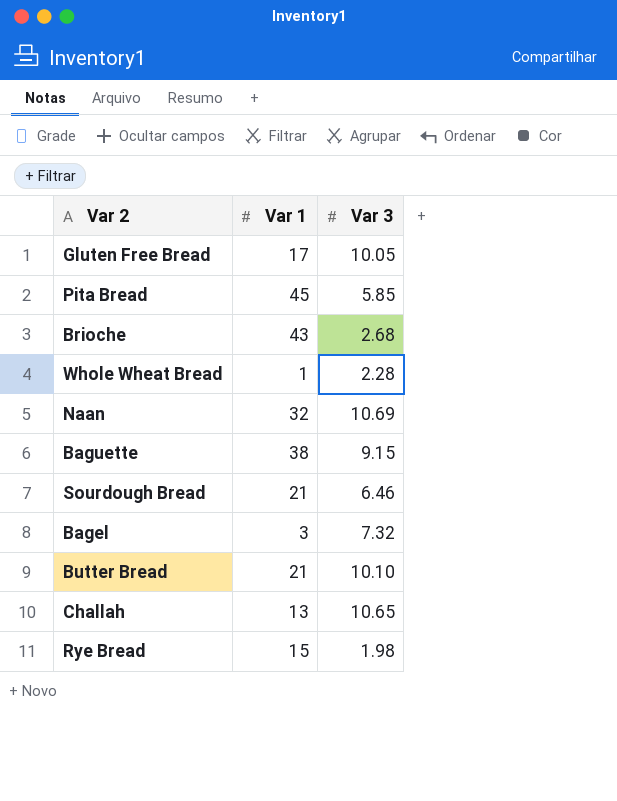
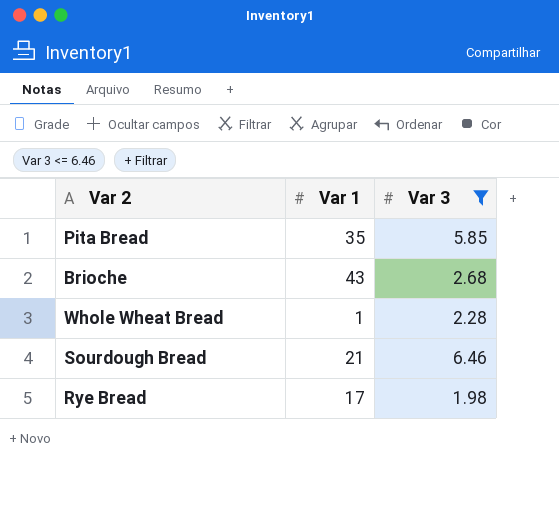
filter: none -> Var 3 <= 6.46
Pita Bread | Var 1: 45 -> 35
Rye Bread | Var 1: 15 -> 17

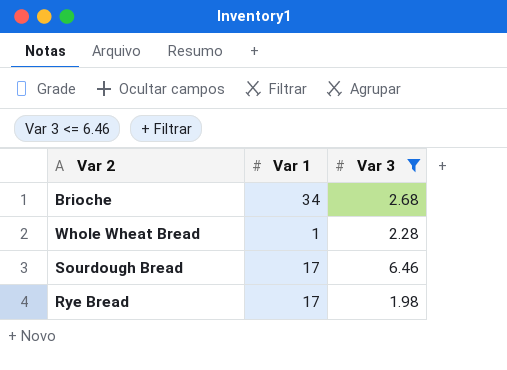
row Pita Bread: 35 | 5.85 -> none
Brioche | Var 1: 43 -> 34
Sourdough Bread | Var 1: 21 -> 17

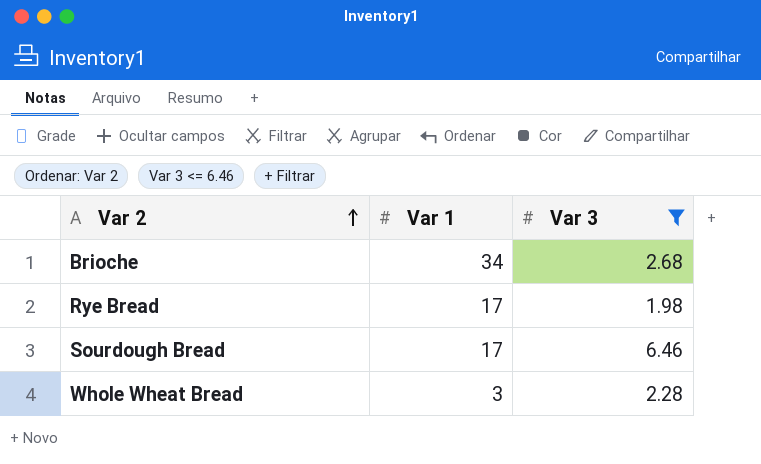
row order: none -> Var 2 ascending
Whole Wheat Bread | Var 1: 1 -> 3

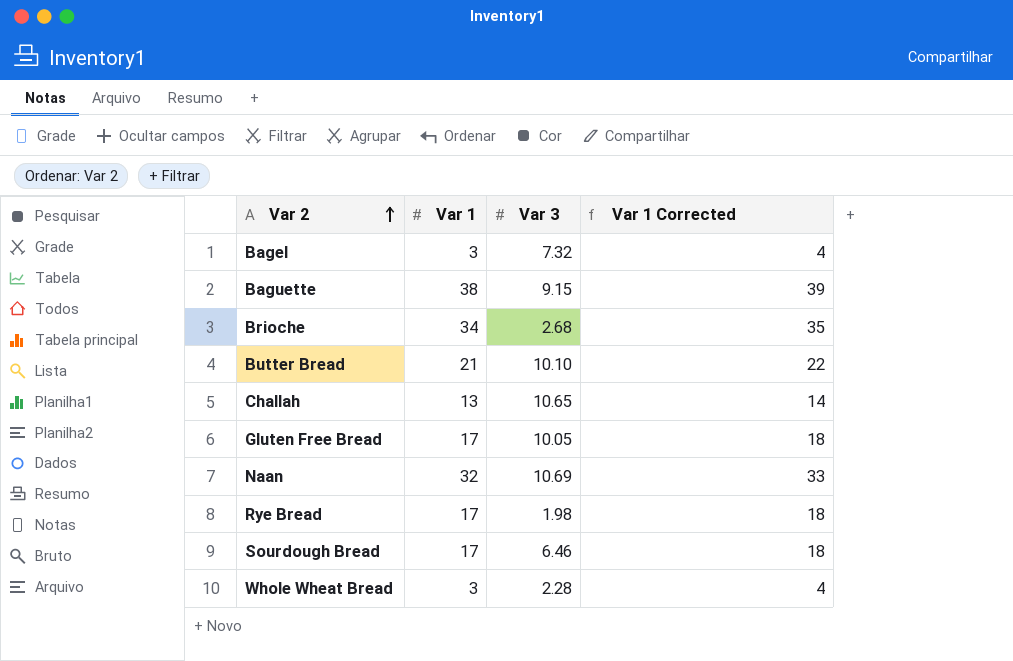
filter: Var 3 <= 6.46 -> none
column Var 1 Corrected | formula: none -> [Var 1] + 1

